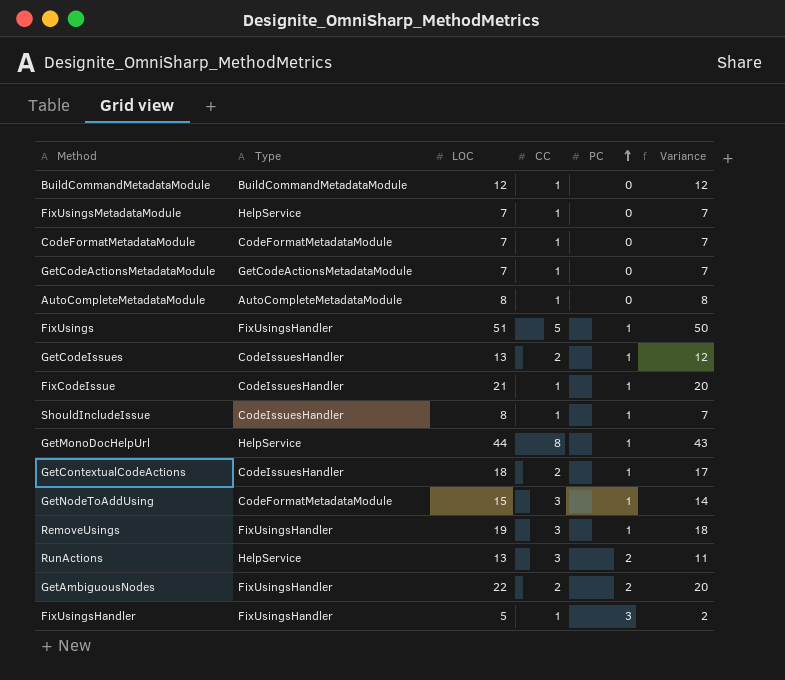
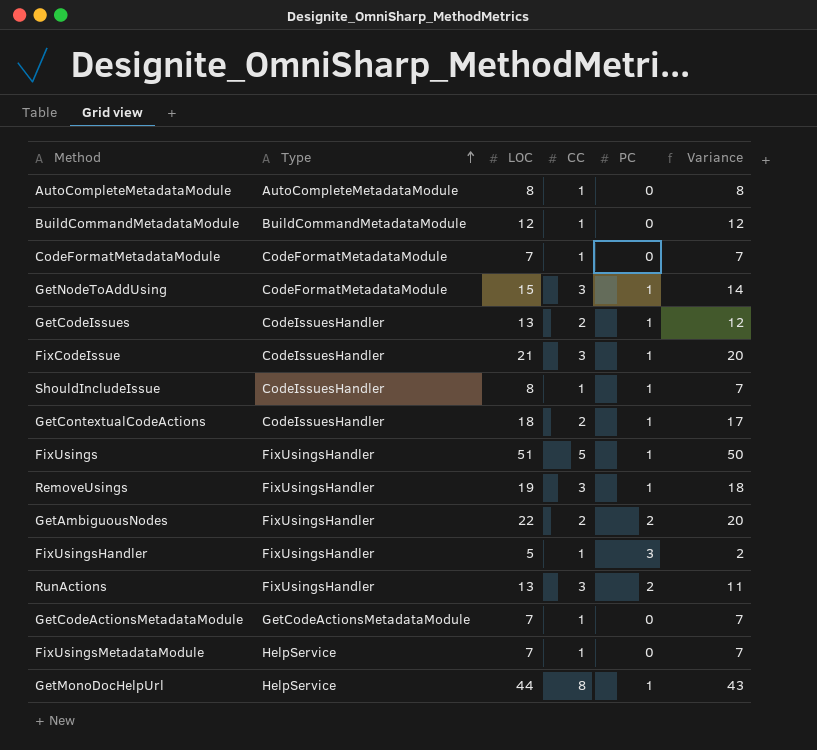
row order: PC ascending -> Type ascending
FixCodeIssue | CC: 1 -> 3
RunActions | Type: HelpService -> FixUsingsHandler

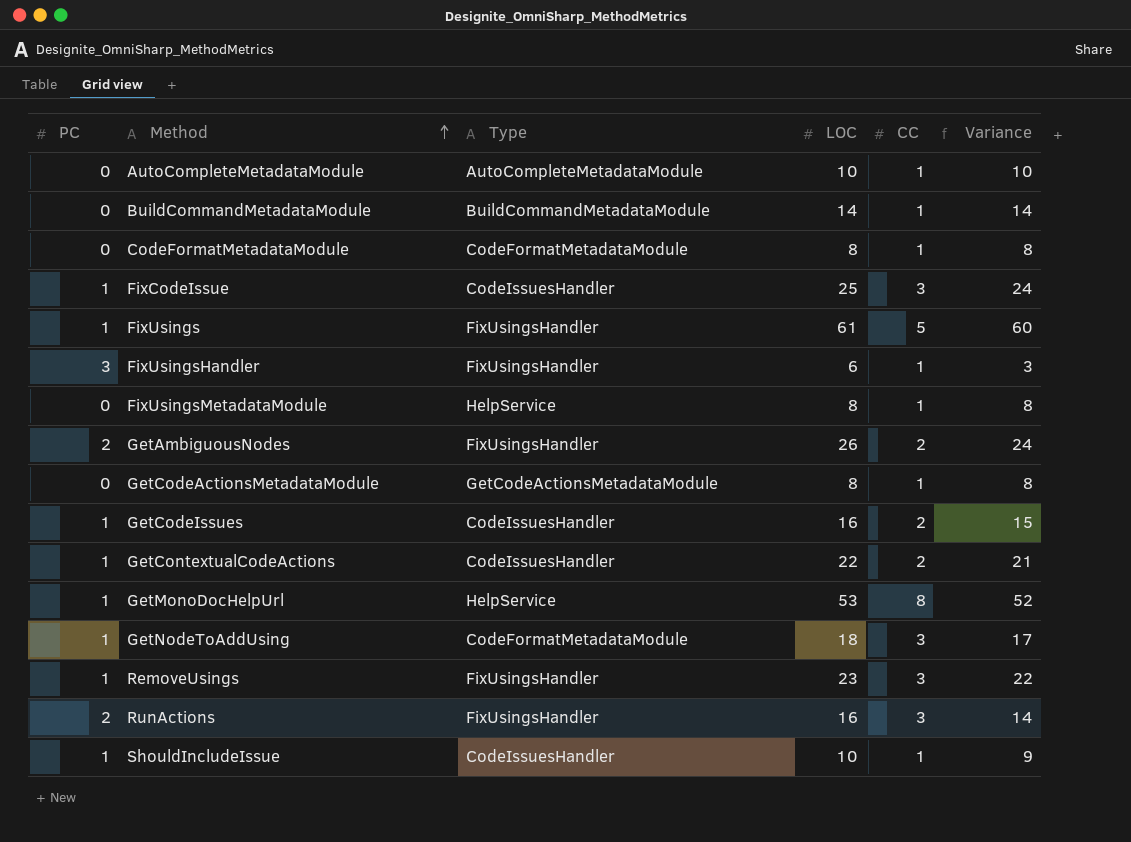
row order: Type ascending -> Method ascending
column PC | position: 5 -> 1
AutoCompleteMetadataModule | LOC: 8 -> 10
AutoCompleteMetadataModule | Variance: 8 -> 10
BuildCommandMetadataModule | LOC: 12 -> 14
BuildCommandMetadataModule | Variance: 12 -> 14
CodeFormatMetadataModule | LOC: 7 -> 8
CodeFormatMetadataModule | Variance: 7 -> 8
FixCodeIssue | LOC: 21 -> 25
FixCodeIssue | Variance: 20 -> 24
FixUsings | LOC: 51 -> 61
FixUsings | Variance: 50 -> 60
FixUsingsHandler | LOC: 5 -> 6
FixUsingsHandler | Variance: 2 -> 3
FixUsingsMetadataModule | LOC: 7 -> 8
FixUsingsMetadataModule | Variance: 7 -> 8
GetAmbiguousNodes | LOC: 22 -> 26
GetAmbiguousNodes | Variance: 20 -> 24
GetCodeActionsMetadataModule | LOC: 7 -> 8
GetCodeActionsMetadataModule | Variance: 7 -> 8
GetCodeIssues | LOC: 13 -> 16
GetCodeIssues | Variance: 12 -> 15
GetContextualCodeActions | LOC: 18 -> 22
GetContextualCodeActions | Variance: 17 -> 21
GetMonoDocHelpUrl | LOC: 44 -> 53
GetMonoDocHelpUrl | Variance: 43 -> 52
GetNodeToAddUsing | LOC: 15 -> 18
GetNodeToAddUsing | Variance: 14 -> 17
RemoveUsings | LOC: 19 -> 23
RemoveUsings | Variance: 18 -> 22
RunActions | LOC: 13 -> 16
RunActions | Variance: 11 -> 14
ShouldIncludeIssue | LOC: 8 -> 10
ShouldIncludeIssue | Variance: 7 -> 9

